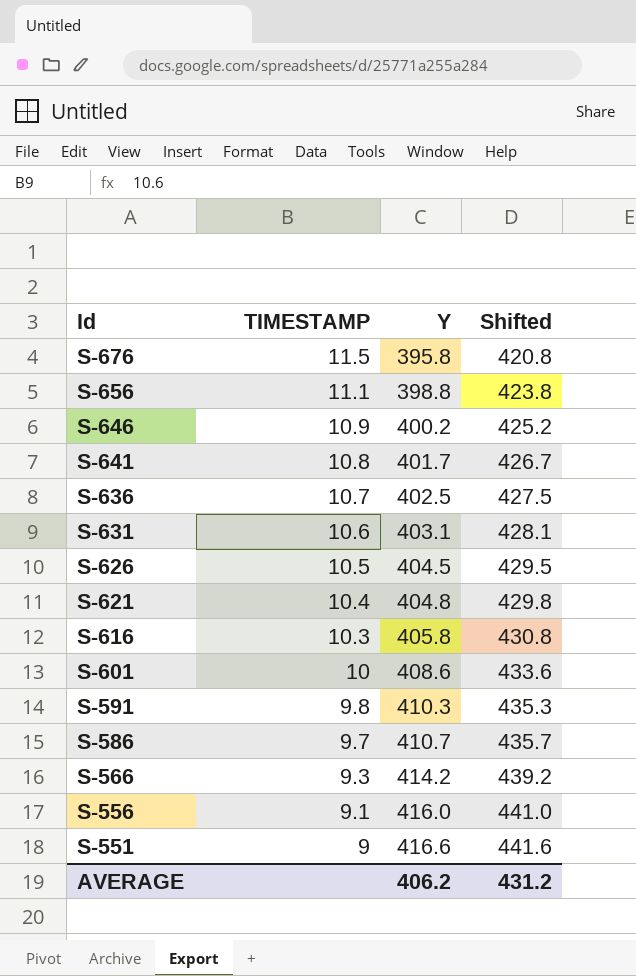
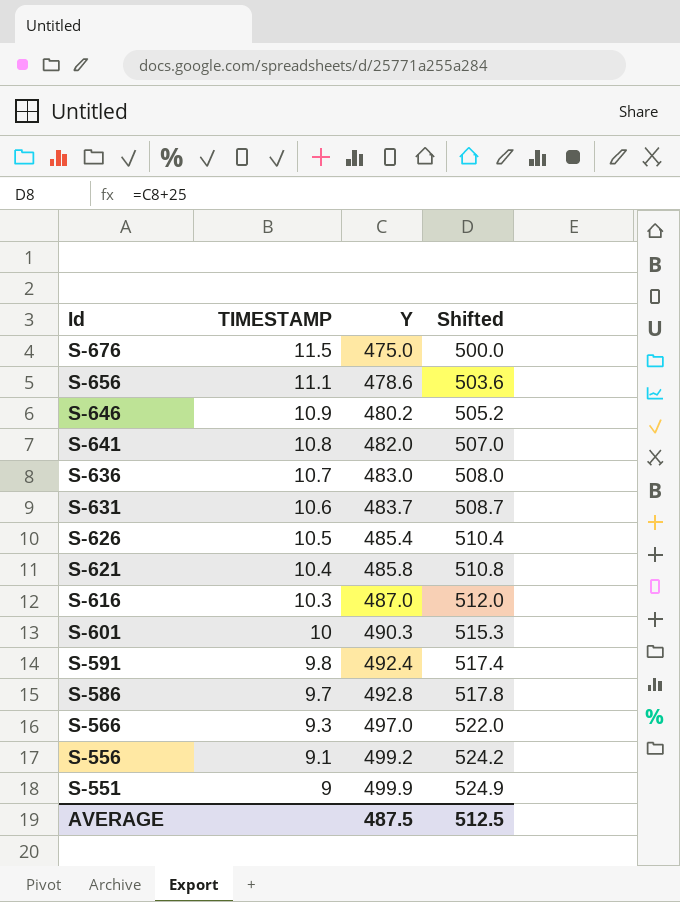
S-676 | Y: 395.8 -> 475.0
S-676 | Shifted: 420.8 -> 500.0
S-656 | Y: 398.8 -> 478.6
S-656 | Shifted: 423.8 -> 503.6
S-646 | Y: 400.2 -> 480.2
S-646 | Shifted: 425.2 -> 505.2
S-641 | Y: 401.7 -> 482.0
S-641 | Shifted: 426.7 -> 507.0
S-636 | Y: 402.5 -> 483.0
S-636 | Shifted: 427.5 -> 508.0
S-631 | Y: 403.1 -> 483.7
S-631 | Shifted: 428.1 -> 508.7
S-626 | Y: 404.5 -> 485.4
S-626 | Shifted: 429.5 -> 510.4
S-621 | Y: 404.8 -> 485.8
S-621 | Shifted: 429.8 -> 510.8
S-616 | Y: 405.8 -> 487.0
S-616 | Shifted: 430.8 -> 512.0
S-601 | Y: 408.6 -> 490.3
S-601 | Shifted: 433.6 -> 515.3
S-591 | Y: 410.3 -> 492.4
S-591 | Shifted: 435.3 -> 517.4
S-586 | Y: 410.7 -> 492.8
S-586 | Shifted: 435.7 -> 517.8
S-566 | Y: 414.2 -> 497.0
S-566 | Shifted: 439.2 -> 522.0
S-556 | Y: 416.0 -> 499.2
S-556 | Shifted: 441.0 -> 524.2
S-551 | Y: 416.6 -> 499.9
S-551 | Shifted: 441.6 -> 524.9
AVERAGE | Y: 406.2 -> 487.5
AVERAGE | Shifted: 431.2 -> 512.5

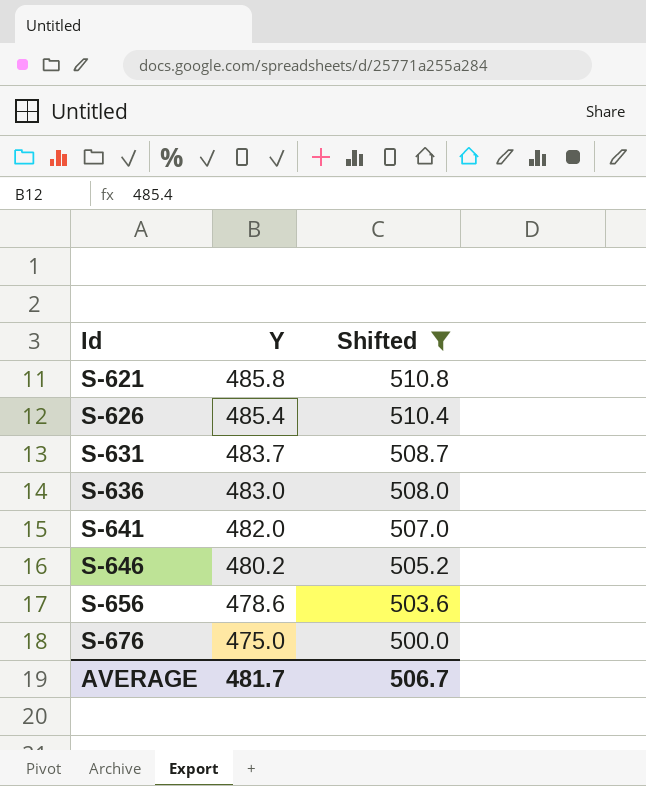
filter: none -> Shifted <= 510.8
row order: Id descending -> Id ascending
column TIMESTAMP | position: 2 -> none
AVERAGE | Y: 487.5 -> 481.7
AVERAGE | Shifted: 512.5 -> 506.7

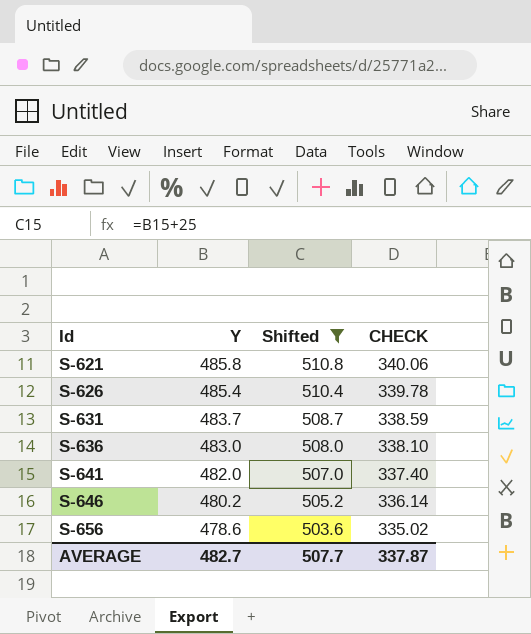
column CHECK | formula: none -> [Y] * 0.7
row S-676: 475.0 | 500.0 -> none
AVERAGE | Y: 481.7 -> 482.7
AVERAGE | Shifted: 506.7 -> 507.7

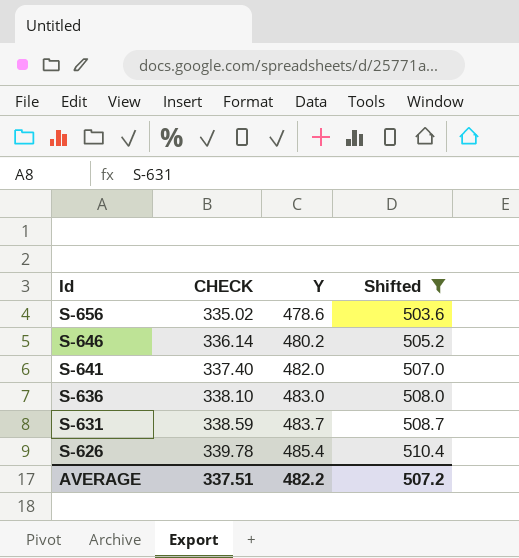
row order: Id ascending -> Id descending
column CHECK | position: 4 -> 2
row S-621: 485.8 | 510.8 | 340.06 -> none
AVERAGE | CHECK: 337.87 -> 337.51
AVERAGE | Y: 482.7 -> 482.2
AVERAGE | Shifted: 507.7 -> 507.2

